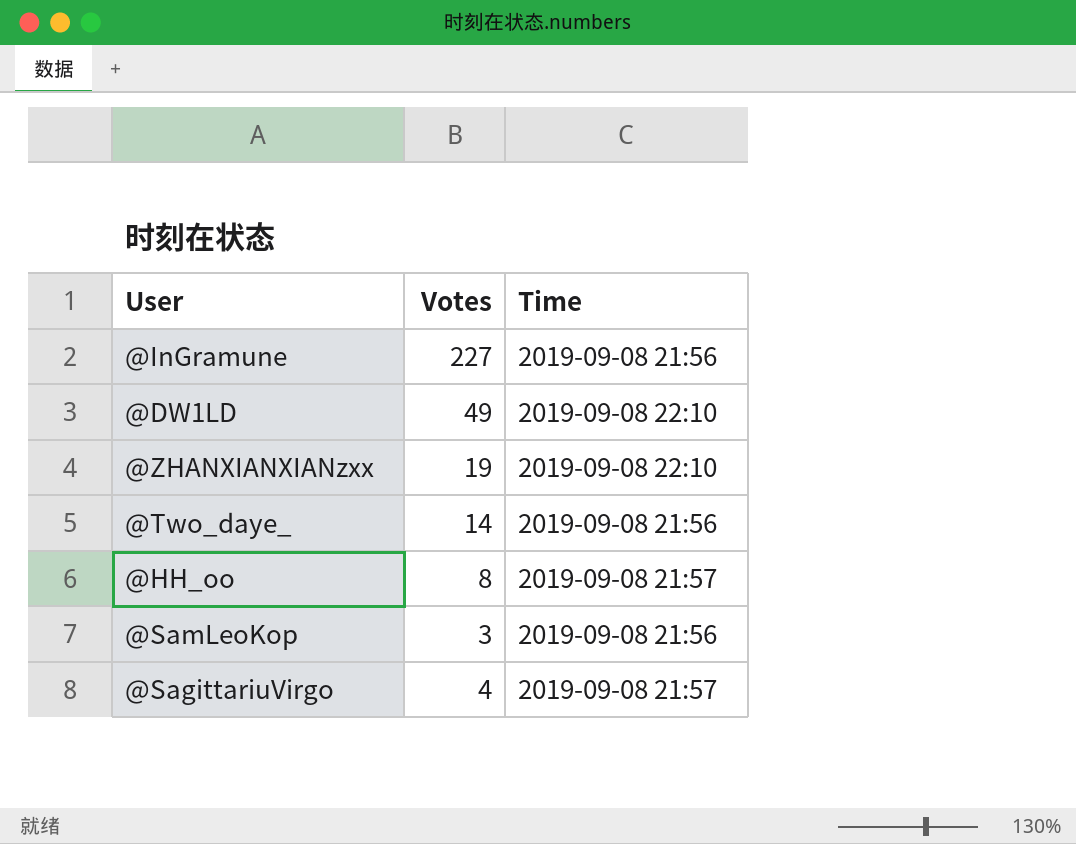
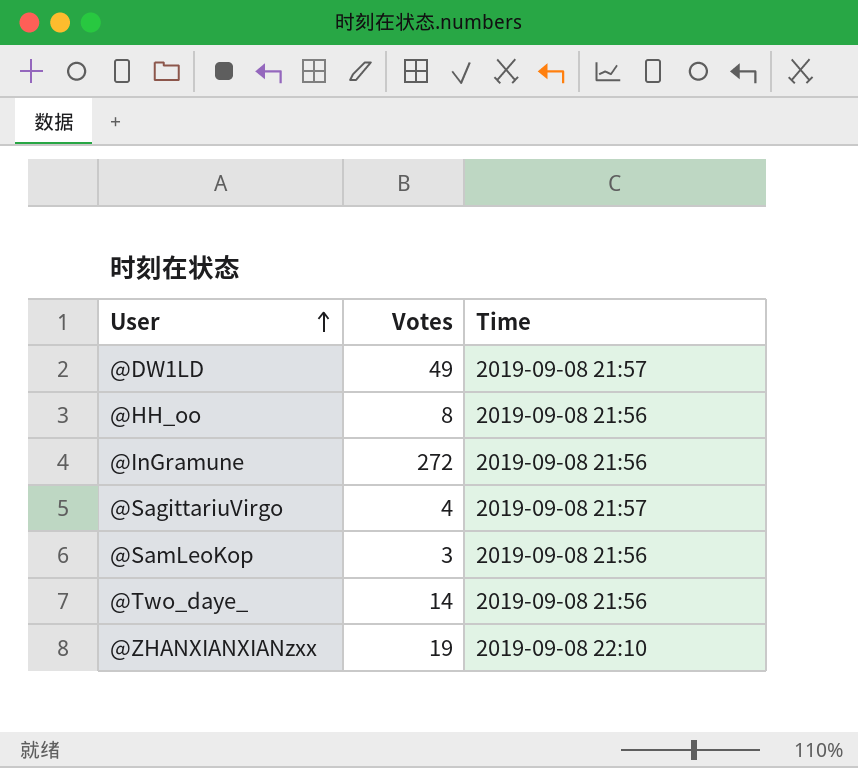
row order: none -> User ascending
@DW1LD | Time: 2019-09-08 22:10 -> 2019-09-08 21:57
@HH_oo | Time: 2019-09-08 21:57 -> 2019-09-08 21:56
@InGramune | Votes: 227 -> 272

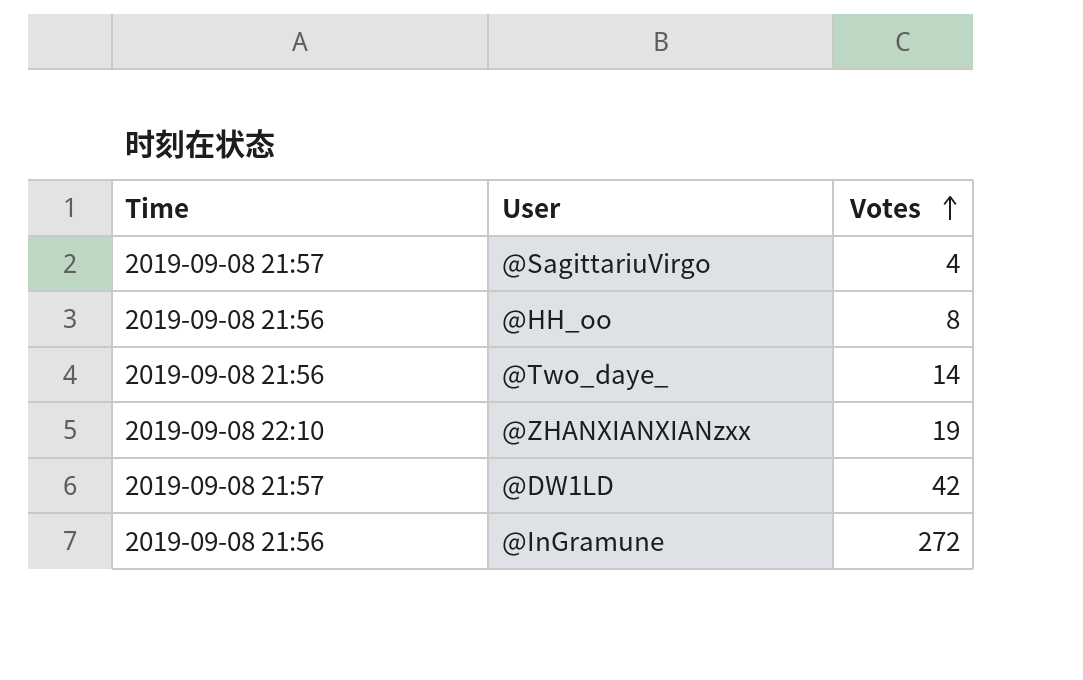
row order: User ascending -> Votes ascending
column Time | position: 3 -> 1
row @SamLeoKop: 3 | 2019-09-08 21:56 -> none
@DW1LD | Votes: 49 -> 42

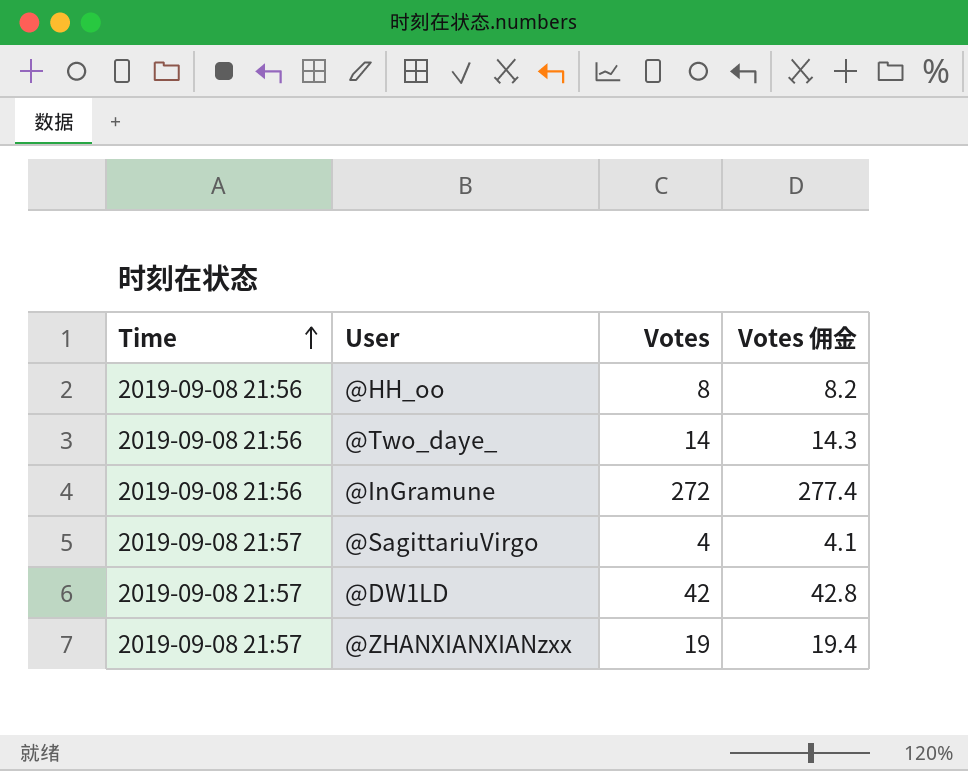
row order: Votes ascending -> Time ascending
column Votes 佣金 | formula: none -> [Votes] * 1.02
@ZHANXIANXIANzxx | Time: 2019-09-08 22:10 -> 2019-09-08 21:57

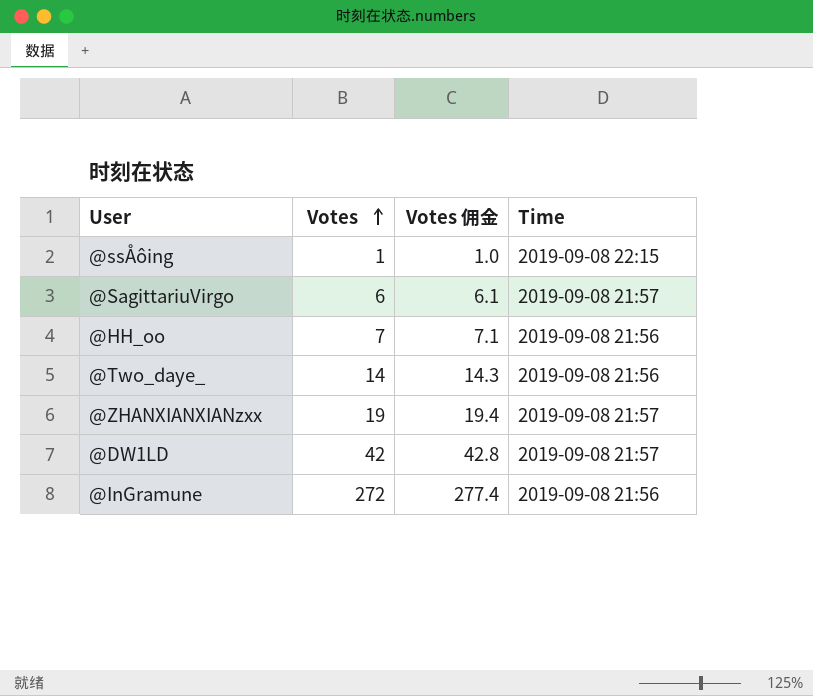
row order: Time ascending -> Votes ascending
column Time | position: 1 -> 4
row @ssÅôing: none -> 1 | 1.0 | 2019-09-08 22:15
@SagittariuVirgo | Votes: 4 -> 6
@SagittariuVirgo | Votes 佣金: 4.1 -> 6.1
@HH_oo | Votes: 8 -> 7
@HH_oo | Votes 佣金: 8.2 -> 7.1

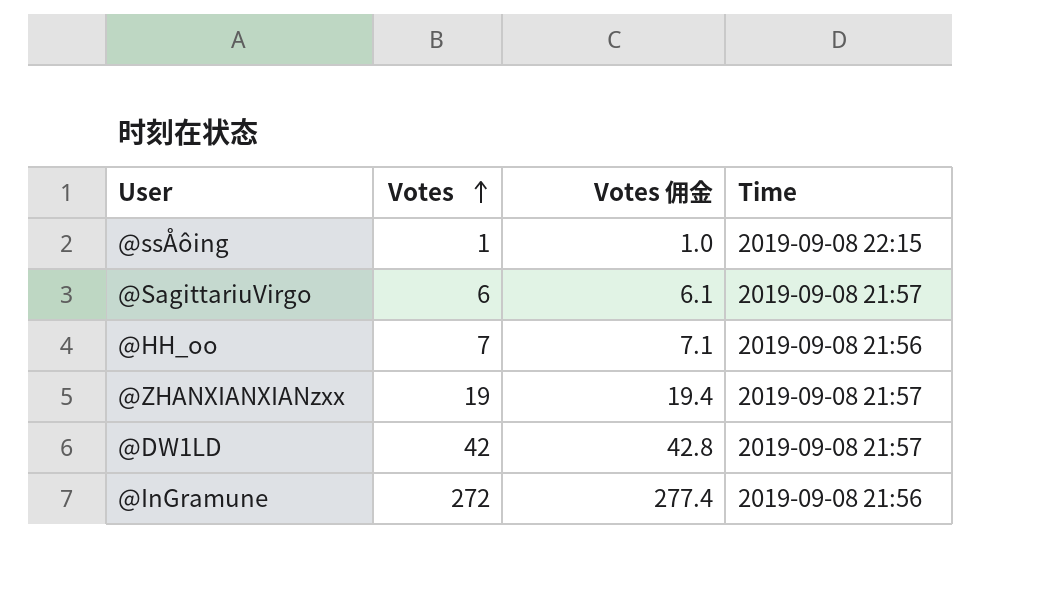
row @Two_daye_: 14 | 14.3 | 2019-09-08 21:56 -> none

